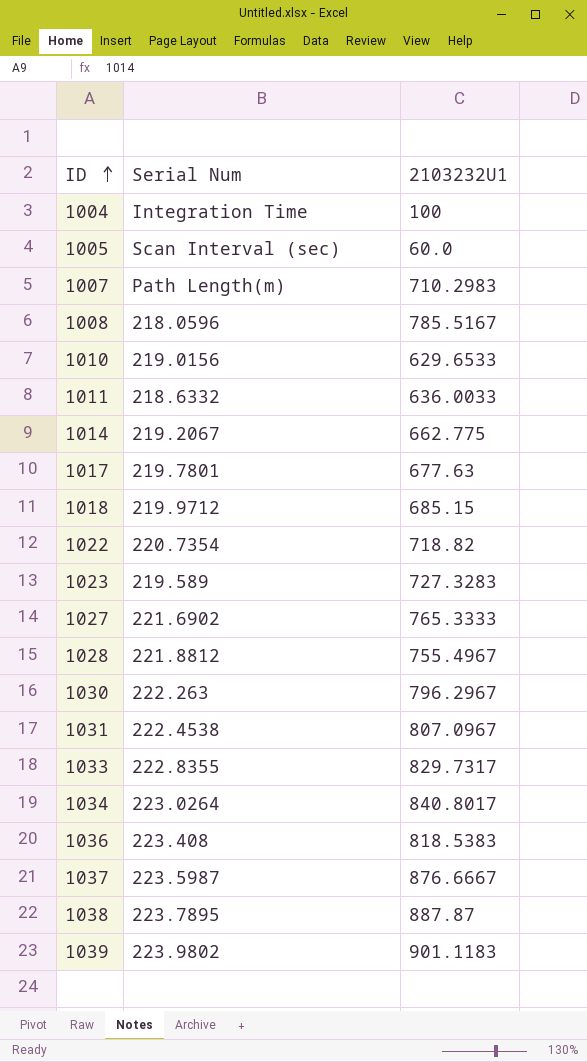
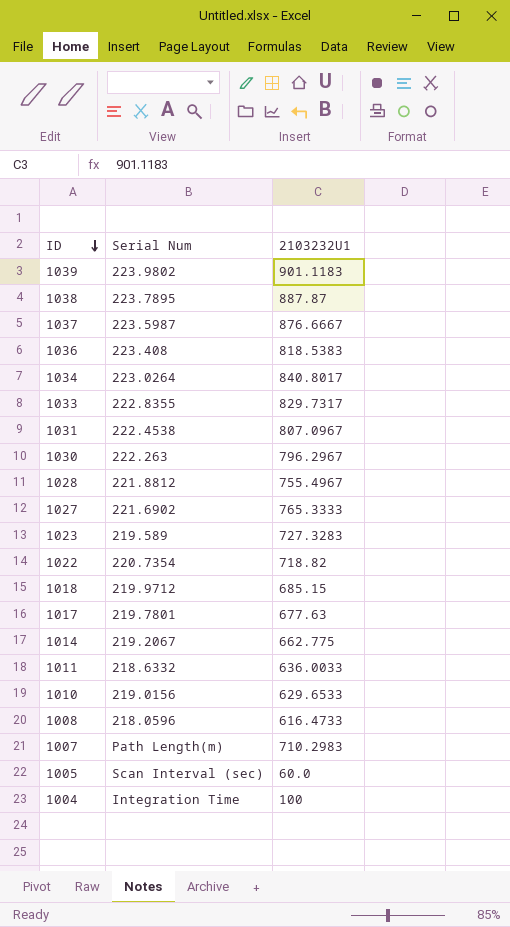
row order: ID ascending -> ID descending
1008 | 2103232U1: 785.5167 -> 616.4733

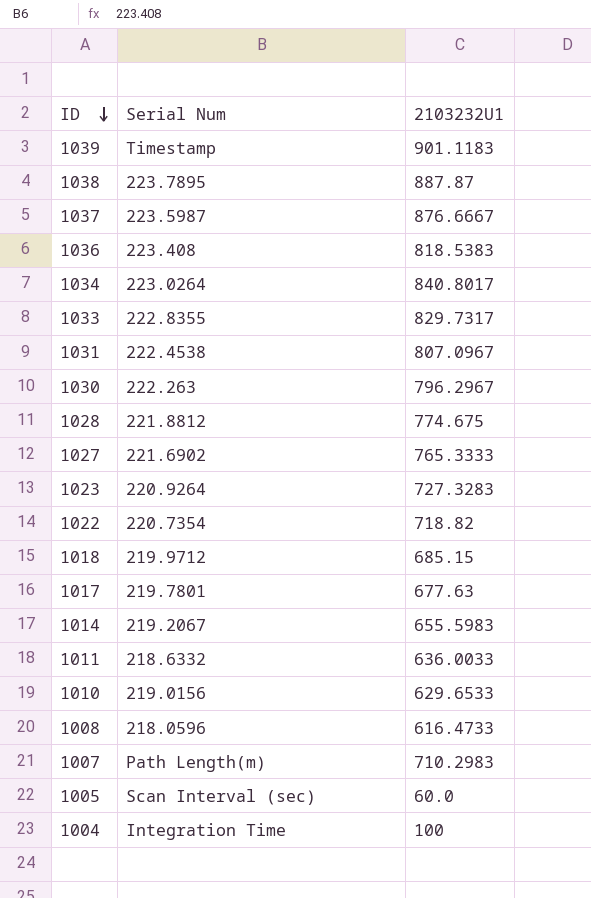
1039 | Serial Num: 223.9802 -> Timestamp
1028 | 2103232U1: 755.4967 -> 774.675
1023 | Serial Num: 219.589 -> 220.9264
1014 | 2103232U1: 662.775 -> 655.5983

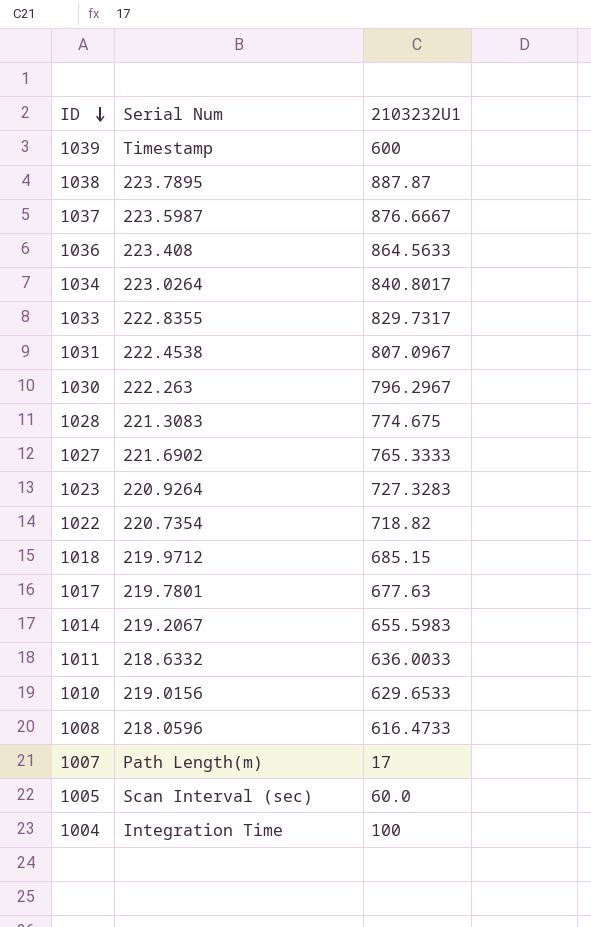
1039 | 2103232U1: 901.1183 -> 600
1036 | 2103232U1: 818.5383 -> 864.5633
1028 | Serial Num: 221.8812 -> 221.3083
1007 | 2103232U1: 710.2983 -> 17

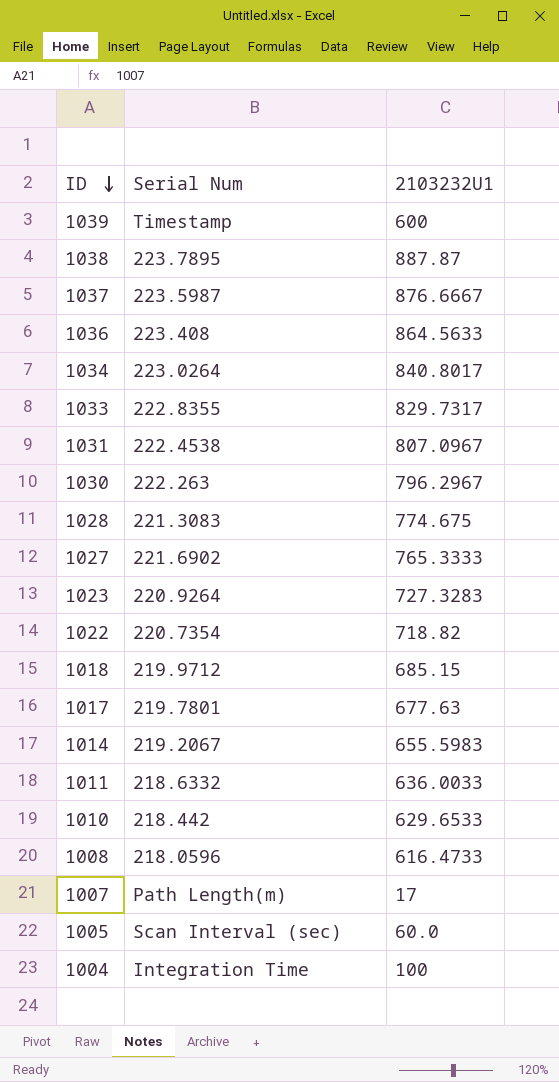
1010 | Serial Num: 219.0156 -> 218.442

